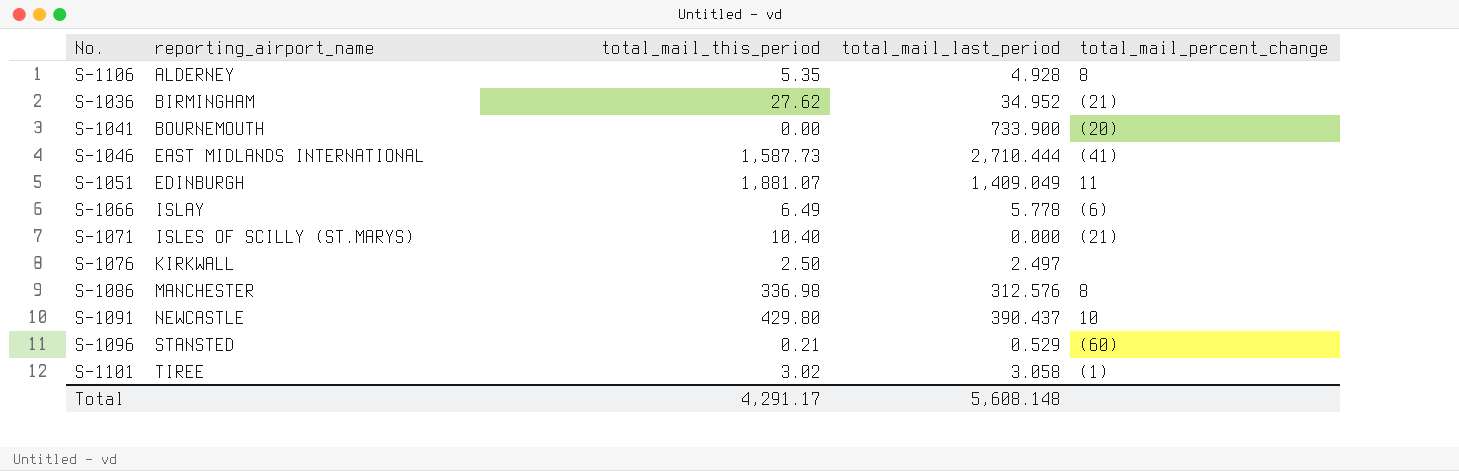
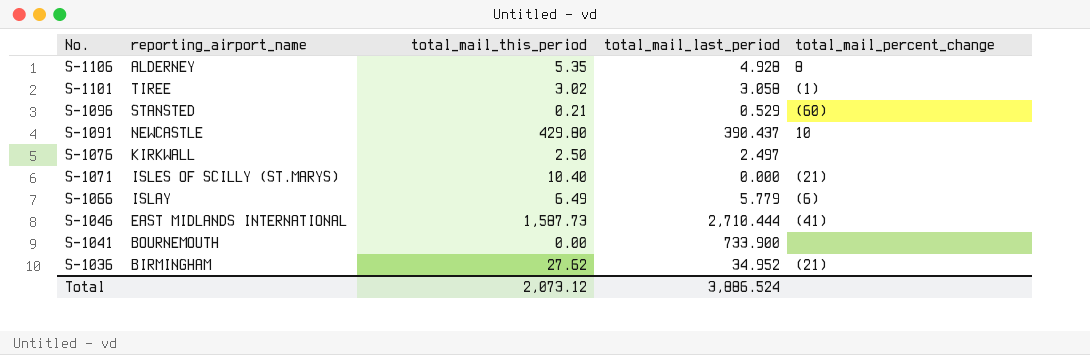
row order: reporting_airport_name ascending -> No. descending
row S-1051: EDINBURGH | 1,881.07 | 1,409.049 | 11 -> none
row S-1086: MANCHESTER | 336.98 | 312.576 | 8 -> none
S-1066 | total_mail_last_period: 5.778 -> 5.779
S-1041 | total_mail_percent_change: (20) -> none
Total | total_mail_this_period: 4,291.17 -> 2,073.12
Total | total_mail_last_period: 5,608.148 -> 3,886.524

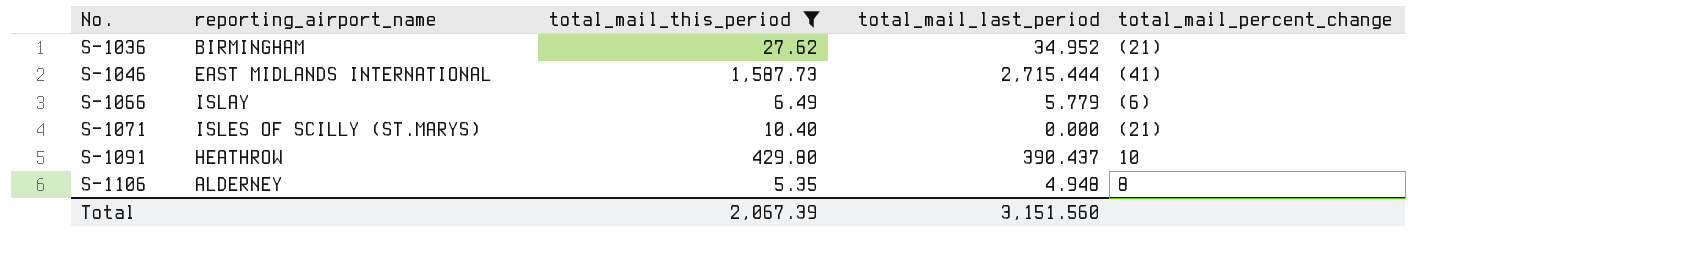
filter: none -> total_mail_this_period >= 5.35
row order: No. descending -> No. ascending
S-1046 | total_mail_last_period: 2,710.444 -> 2,715.444
S-1091 | reporting_airport_name: NEWCASTLE -> HEATHROW
S-1106 | total_mail_last_period: 4.928 -> 4.948
Total | total_mail_this_period: 2,073.12 -> 2,067.39
Total | total_mail_last_period: 3,886.524 -> 3,151.560

